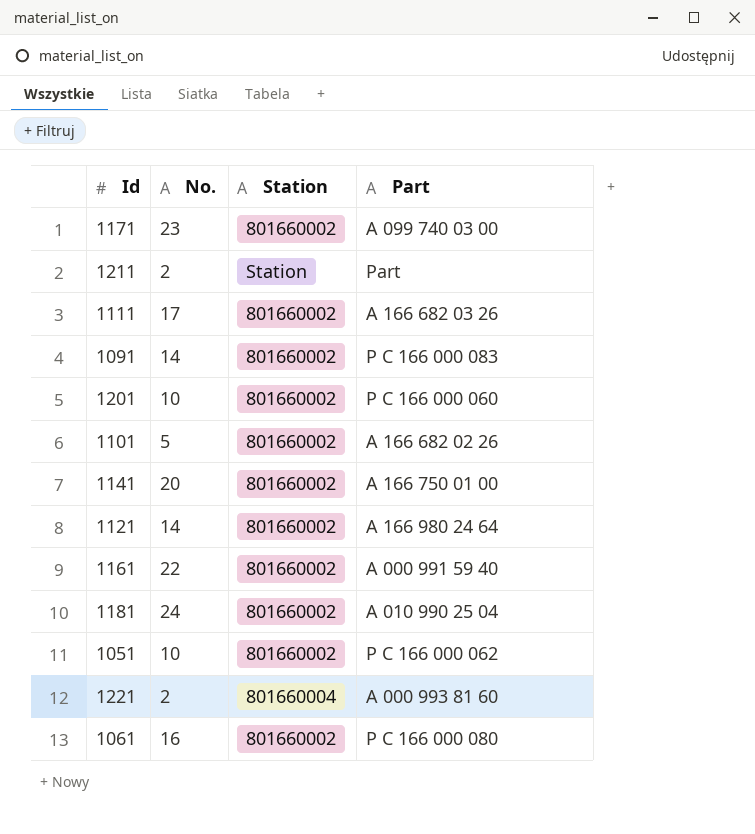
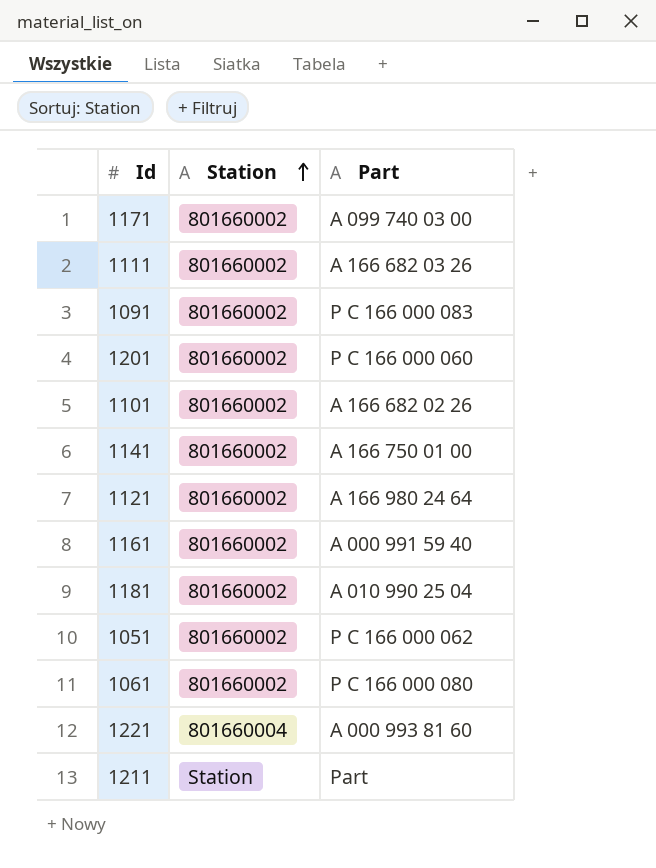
row order: none -> Station ascending
column No. | position: 2 -> none

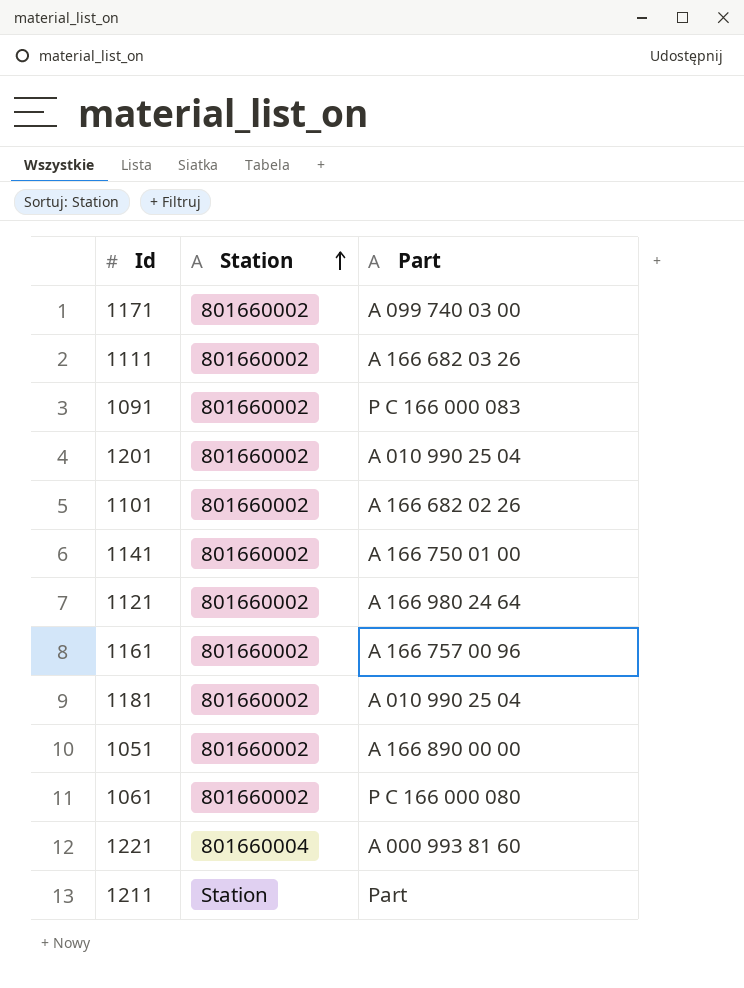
1201 | Part: P C 166 000 060 -> A 010 990 25 04
1161 | Part: A 000 991 59 40 -> A 166 757 00 96
1051 | Part: P C 166 000 062 -> A 166 890 00 00

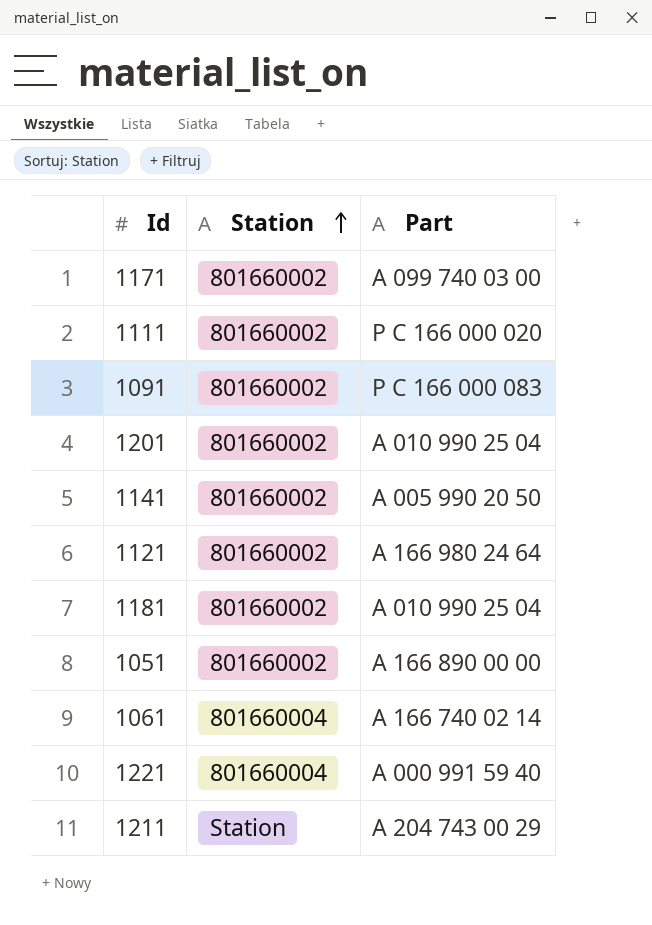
row 1101: 801660002 | A 166 682 02 26 -> none
row 1161: 801660002 | A 166 757 00 96 -> none
1111 | Part: A 166 682 03 26 -> P C 166 000 020
1141 | Part: A 166 750 01 00 -> A 005 990 20 50
1061 | Station: 801660002 -> 801660004
1061 | Part: P C 166 000 080 -> A 166 740 02 14
1221 | Part: A 000 993 81 60 -> A 000 991 59 40
1211 | Part: Part -> A 204 743 00 29

